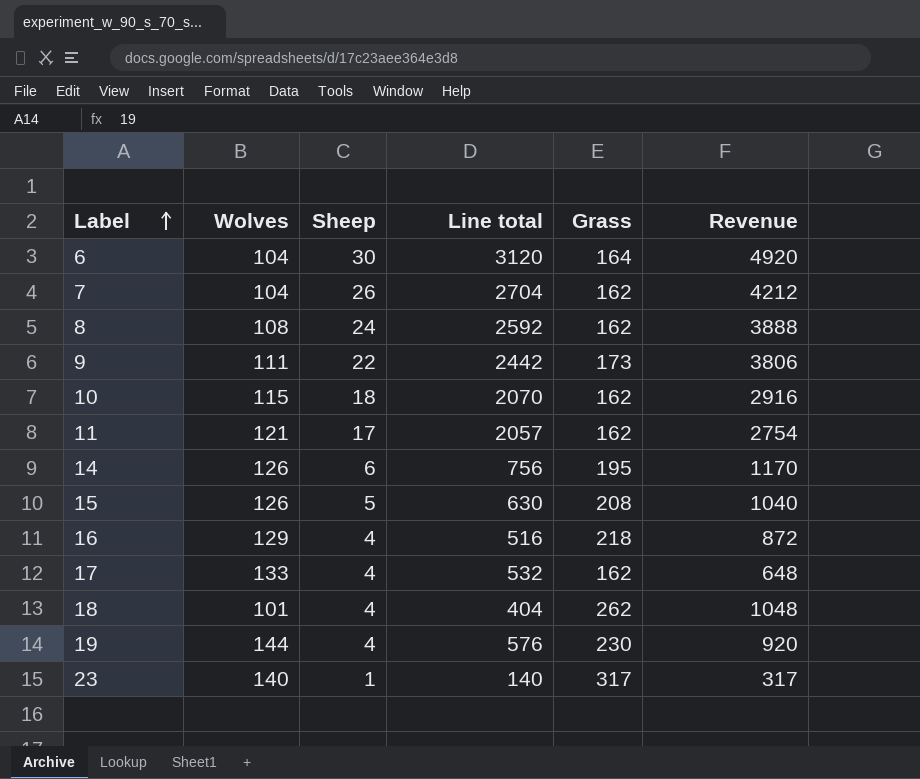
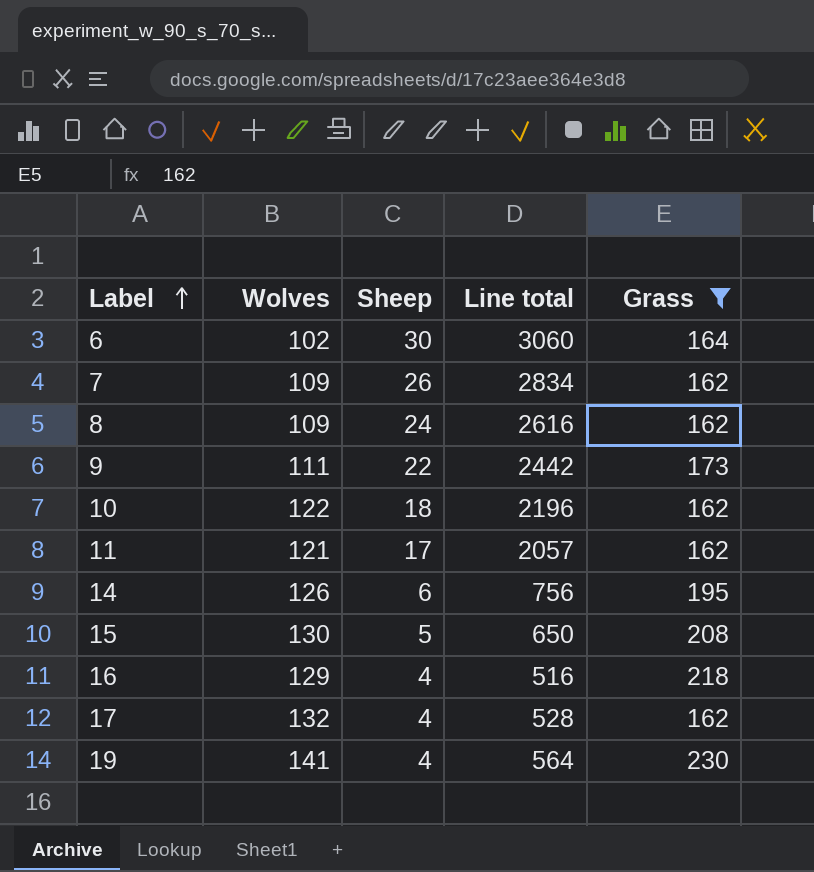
filter: none -> Grass <= 230
column Revenue | formula: [Sheep] * [Grass] -> none
6 | Wolves: 104 -> 102
6 | Line total: 3120 -> 3060
7 | Wolves: 104 -> 109
7 | Line total: 2704 -> 2834
8 | Wolves: 108 -> 109
8 | Line total: 2592 -> 2616
10 | Wolves: 115 -> 122
10 | Line total: 2070 -> 2196
15 | Wolves: 126 -> 130
15 | Line total: 630 -> 650
17 | Wolves: 133 -> 132
17 | Line total: 532 -> 528
19 | Wolves: 144 -> 141
19 | Line total: 576 -> 564

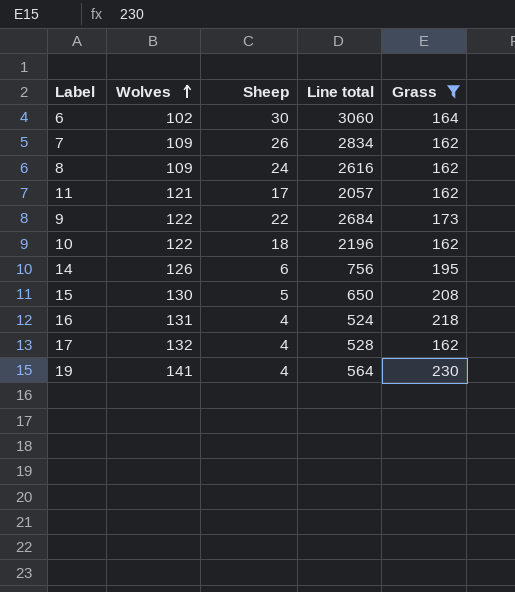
row order: Label ascending -> Wolves ascending
9 | Wolves: 111 -> 122
9 | Line total: 2442 -> 2684
16 | Wolves: 129 -> 131
16 | Line total: 516 -> 524

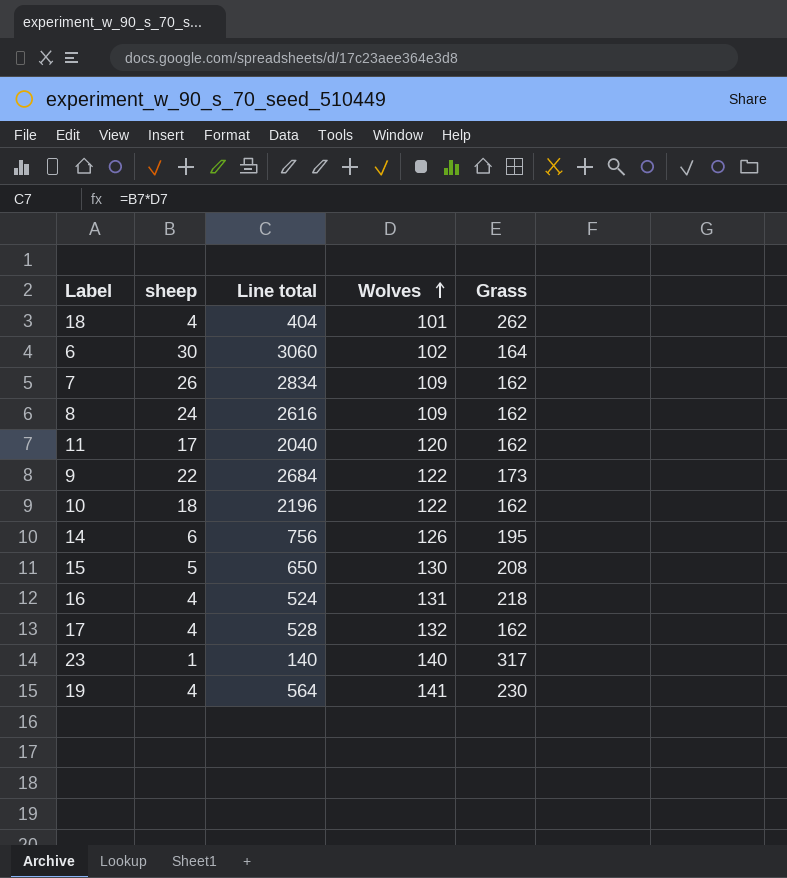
filter: Grass <= 230 -> none
column name: Sheep -> sheep
column Wolves | position: 2 -> 4
11 | Line total: 2057 -> 2040
11 | Wolves: 121 -> 120

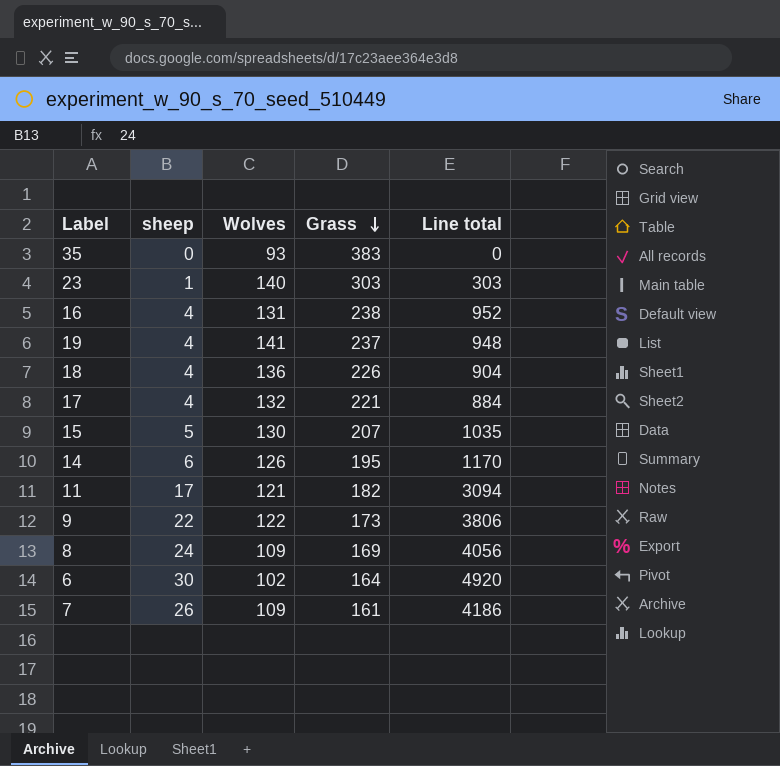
row order: Wolves ascending -> Grass descending
column Line total | formula: [sheep] * [Wolves] -> [sheep] * [Grass]
column Line total | position: 3 -> 5
row 10: 18 | 2196 | 122 | 162 -> none
row 35: none -> 0 | 93 | 383 | 0
23 | Grass: 317 -> 303
16 | Grass: 218 -> 238
19 | Grass: 230 -> 237
18 | Wolves: 101 -> 136
18 | Grass: 262 -> 226
17 | Grass: 162 -> 221
15 | Grass: 208 -> 207
11 | Wolves: 120 -> 121
11 | Grass: 162 -> 182
8 | Grass: 162 -> 169
7 | Grass: 162 -> 161

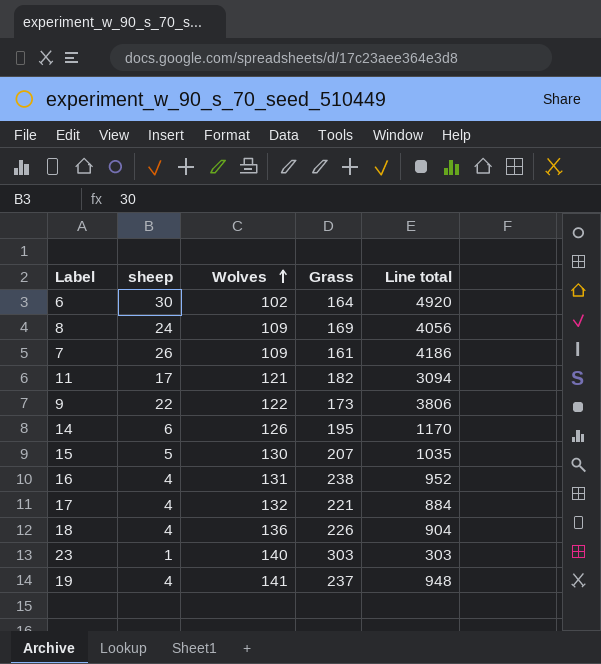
row order: Grass descending -> Wolves ascending
row 35: 0 | 93 | 383 | 0 -> none

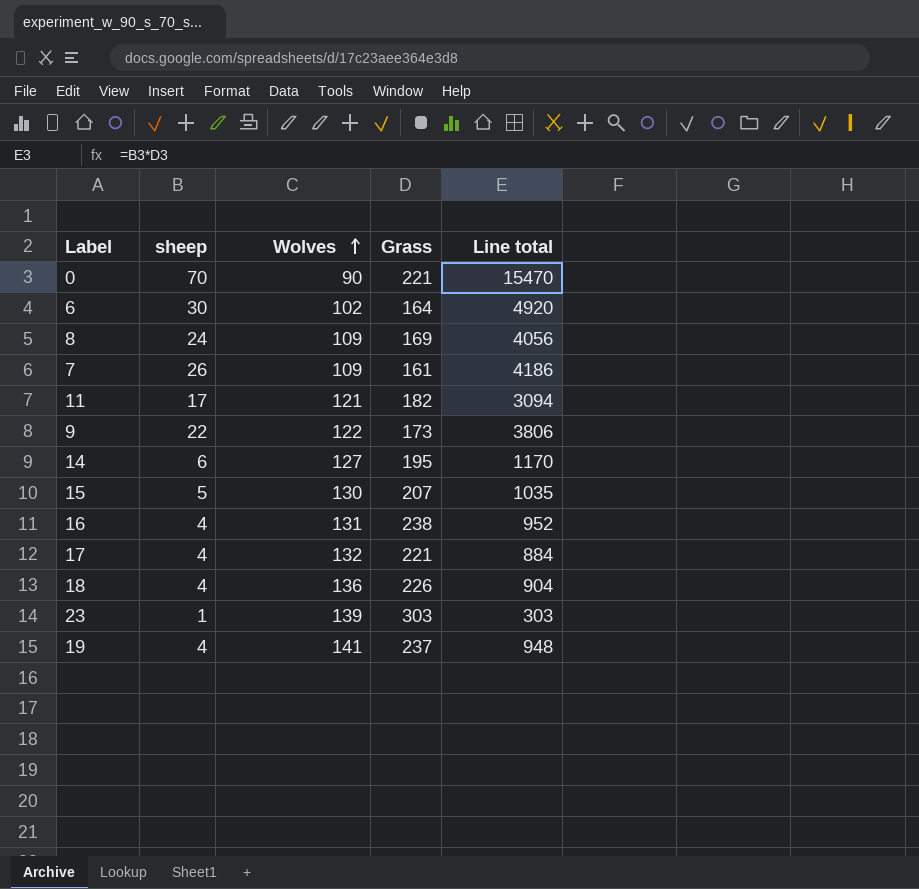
row 0: none -> 70 | 90 | 221 | 15470
14 | Wolves: 126 -> 127
23 | Wolves: 140 -> 139

